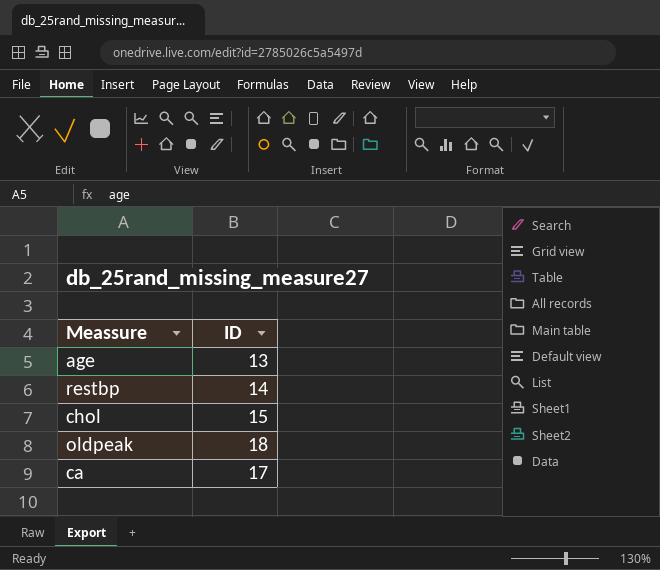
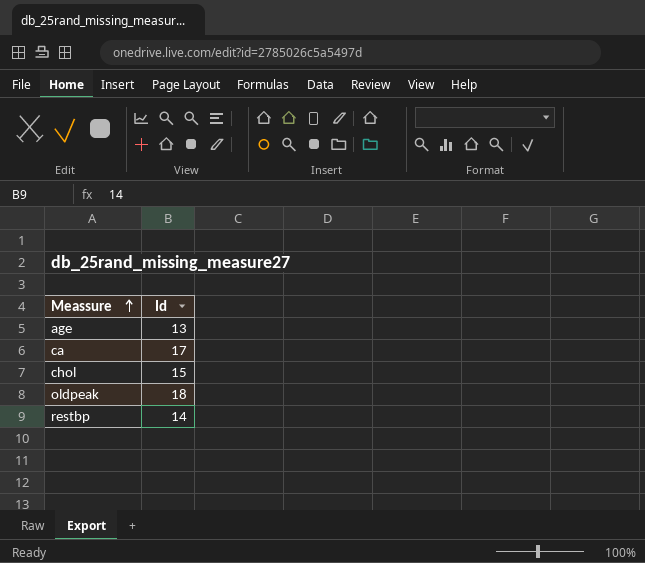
row order: none -> Meassure ascending
column name: ID -> Id

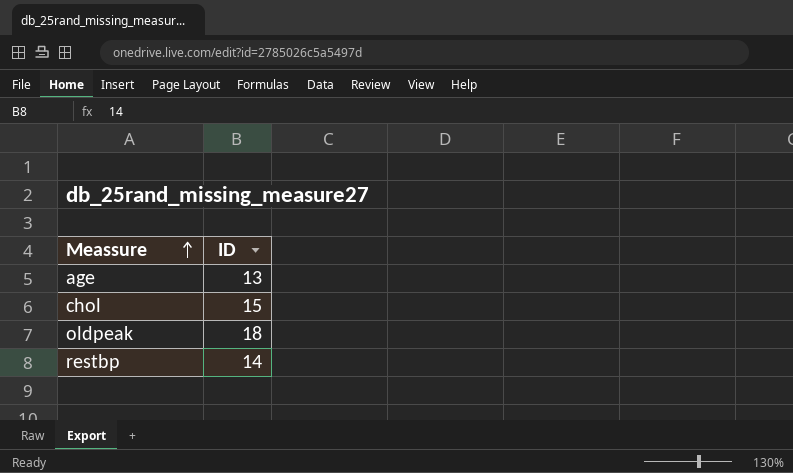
column name: Id -> ID
row ca: 17 -> none

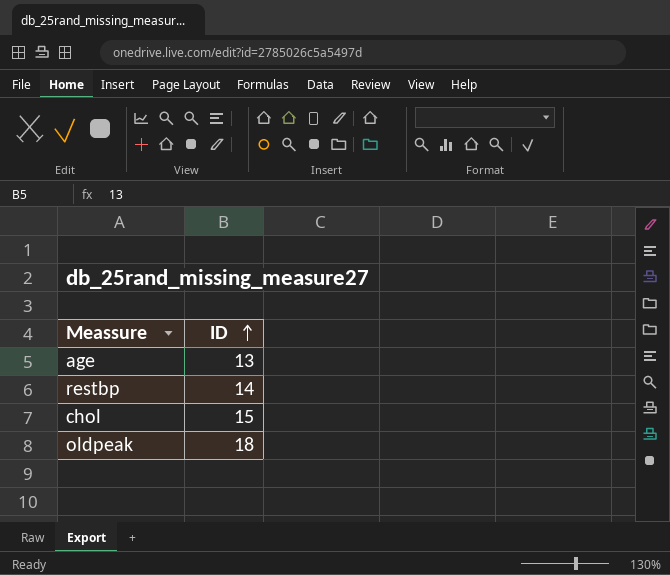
row order: Meassure ascending -> ID ascending

